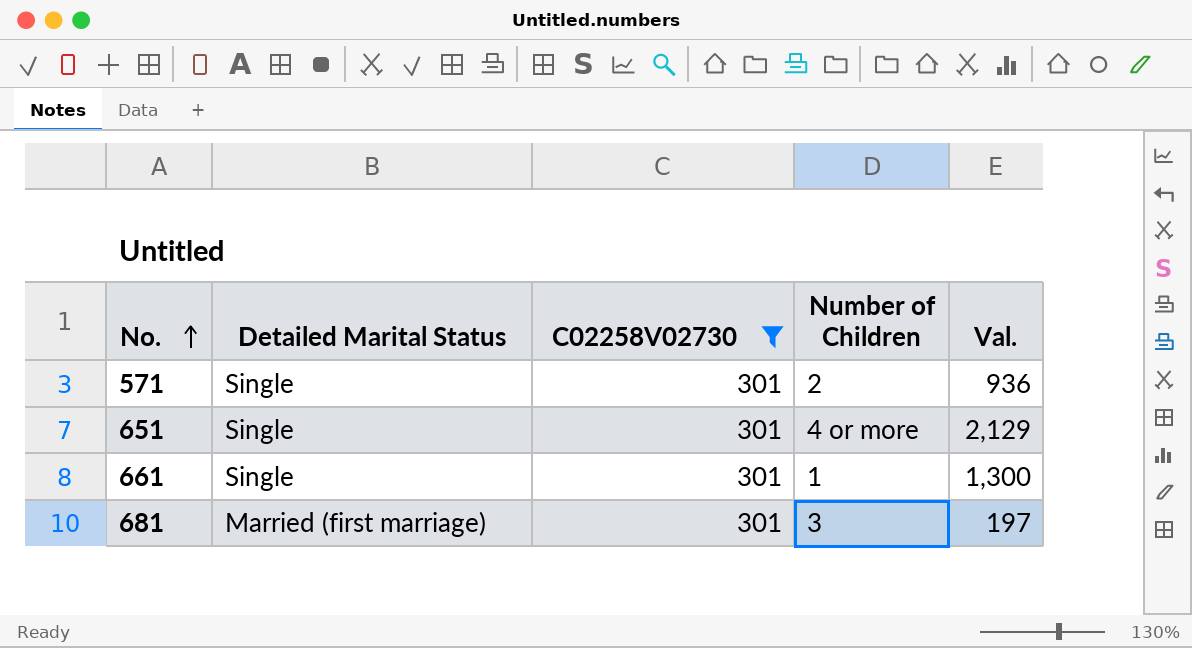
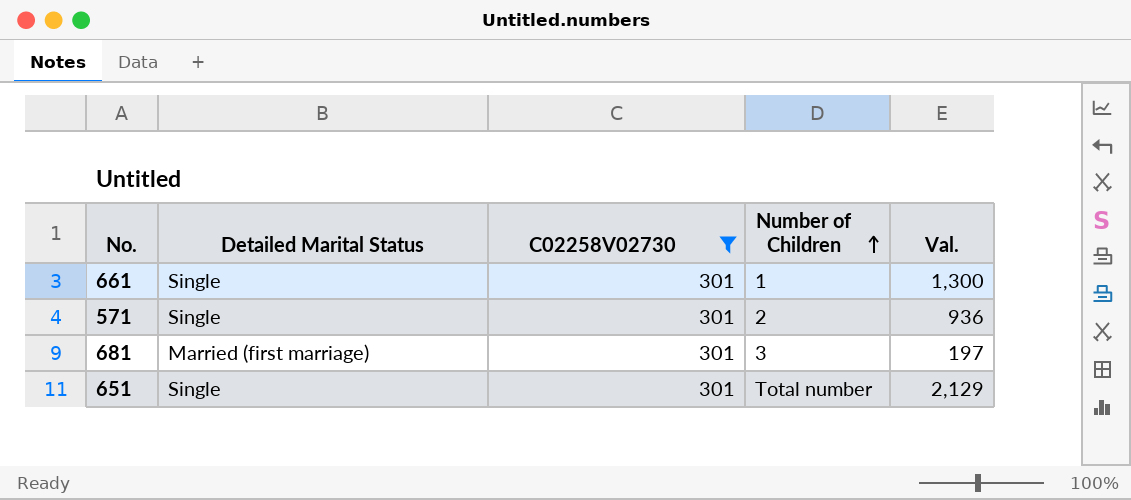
row order: No. ascending -> Number of Children ascending
651 | Number of Children: 4 or more -> Total number

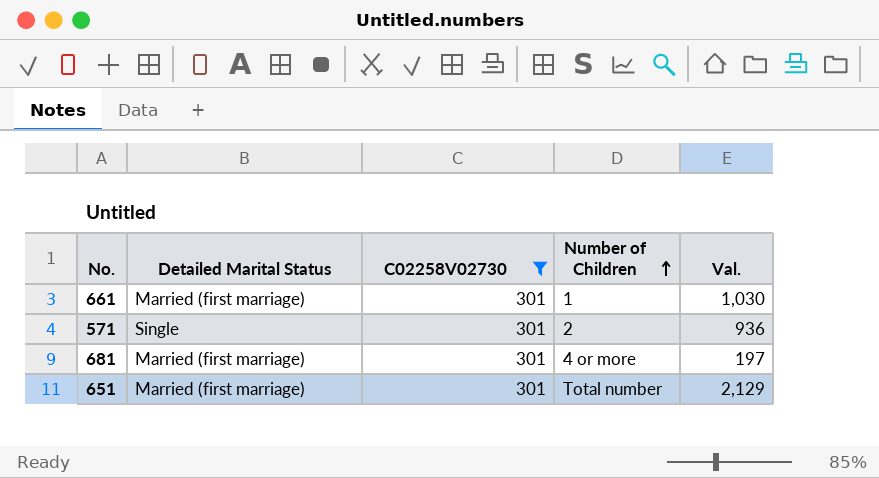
661 | Detailed Marital Status: Single -> Married (first marriage)
661 | Val.: 1,300 -> 1,030
681 | Number of Children: 3 -> 4 or more
651 | Detailed Marital Status: Single -> Married (first marriage)

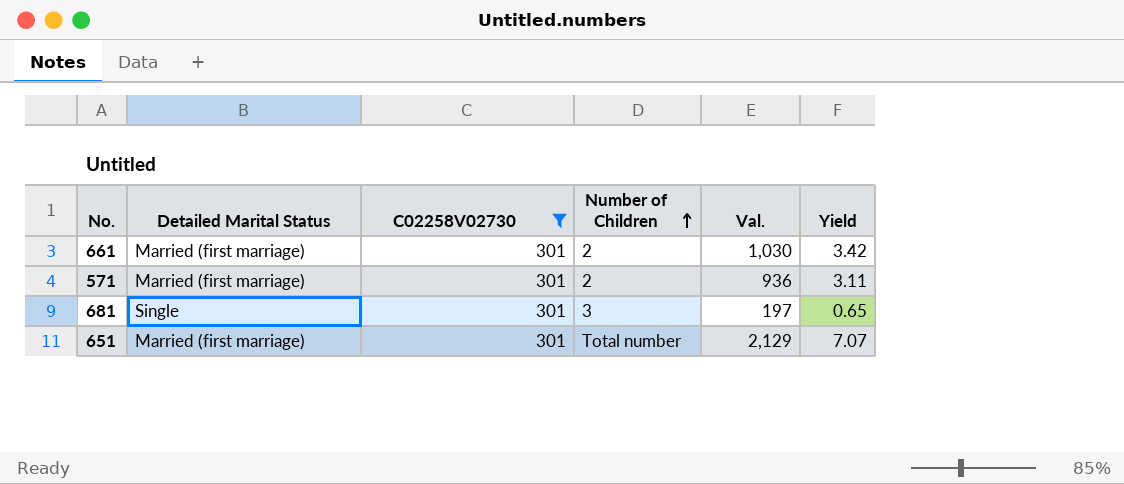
column Yield | formula: none -> [Val.] / [C02258V02730]
661 | Number of Children: 1 -> 2
571 | Detailed Marital Status: Single -> Married (first marriage)
681 | Detailed Marital Status: Married (first marriage) -> Single
681 | Number of Children: 4 or more -> 3

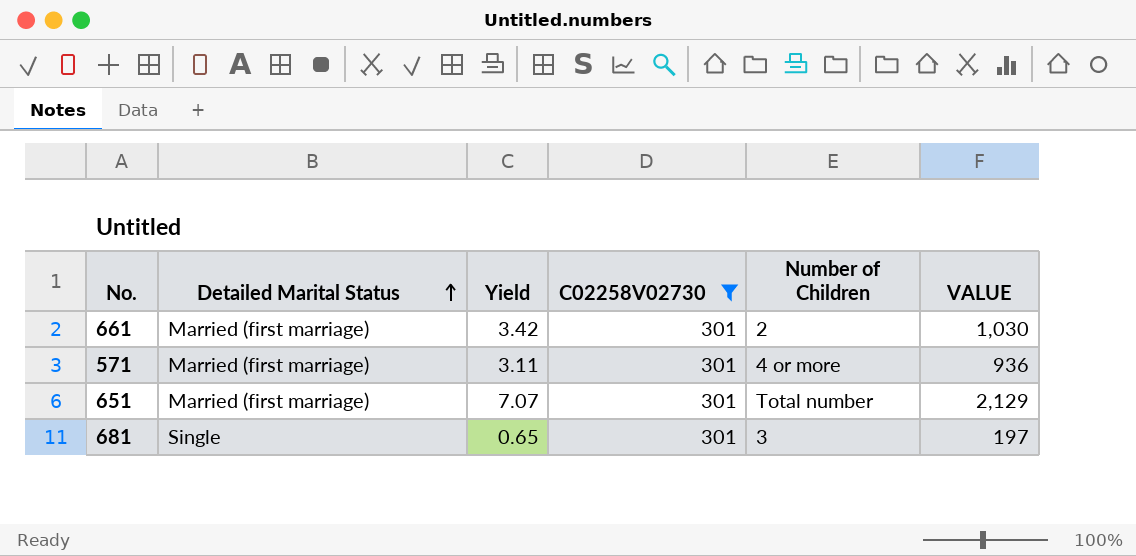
row order: Number of Children ascending -> Detailed Marital Status ascending
column Yield | position: 6 -> 3
column name: Val. -> VALUE
571 | Number of Children: 2 -> 4 or more

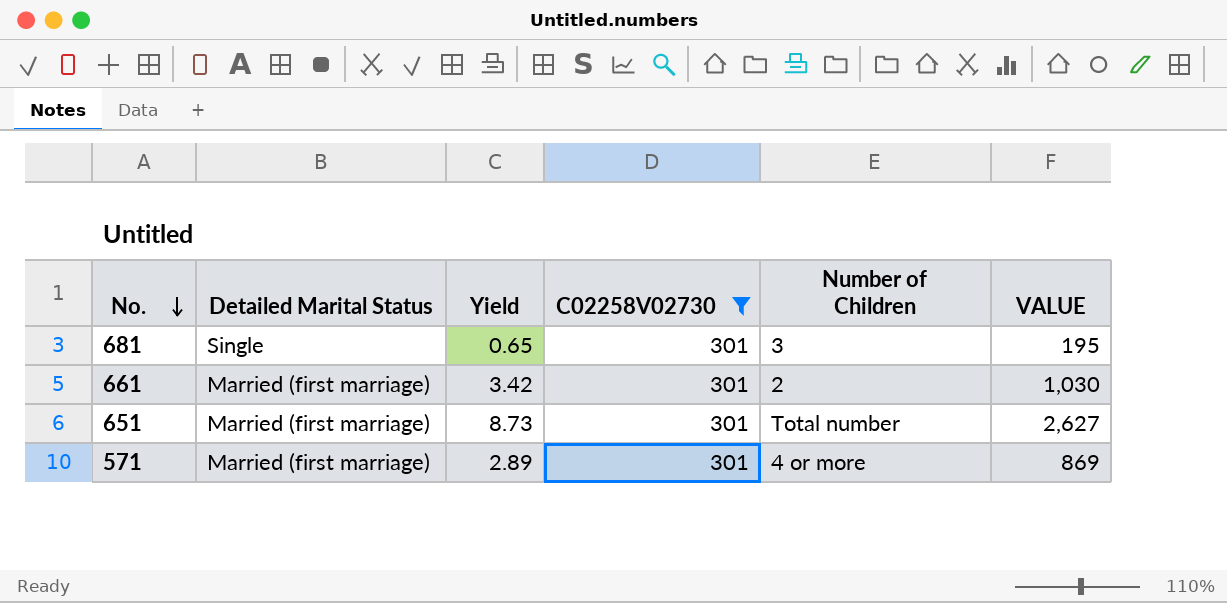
row order: Detailed Marital Status ascending -> No. descending
681 | VALUE: 197 -> 195
651 | Yield: 7.07 -> 8.73
651 | VALUE: 2,129 -> 2,627
571 | Yield: 3.11 -> 2.89
571 | VALUE: 936 -> 869

